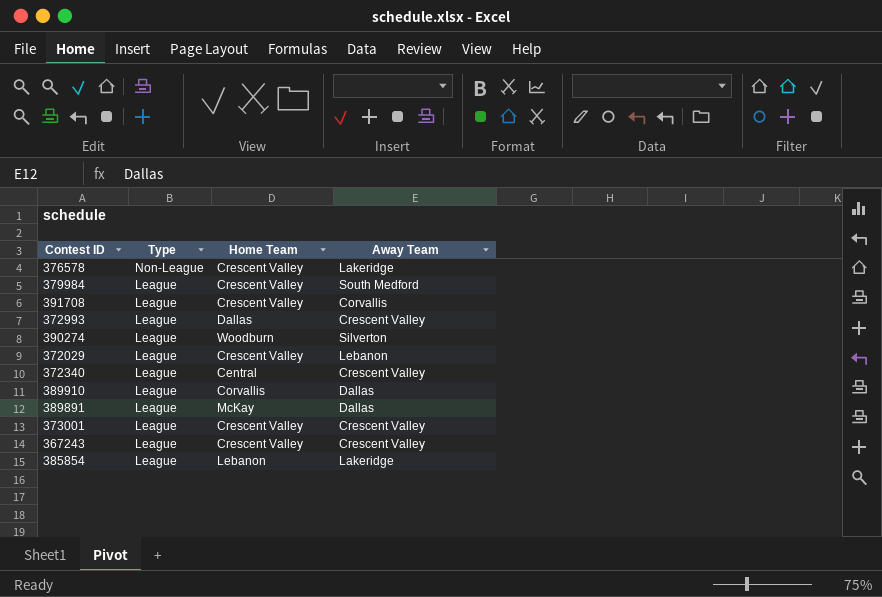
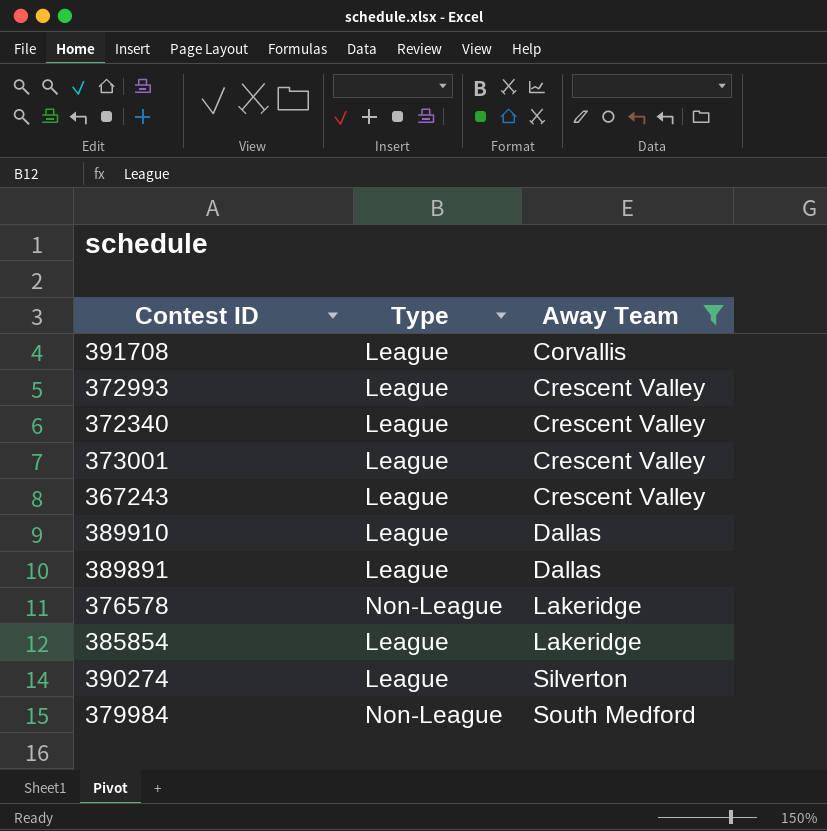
filter: none -> Away Team != Lebanon
row order: Type descending -> Away Team ascending
column Home Team | position: 3 -> none
379984 | Type: League -> Non-League

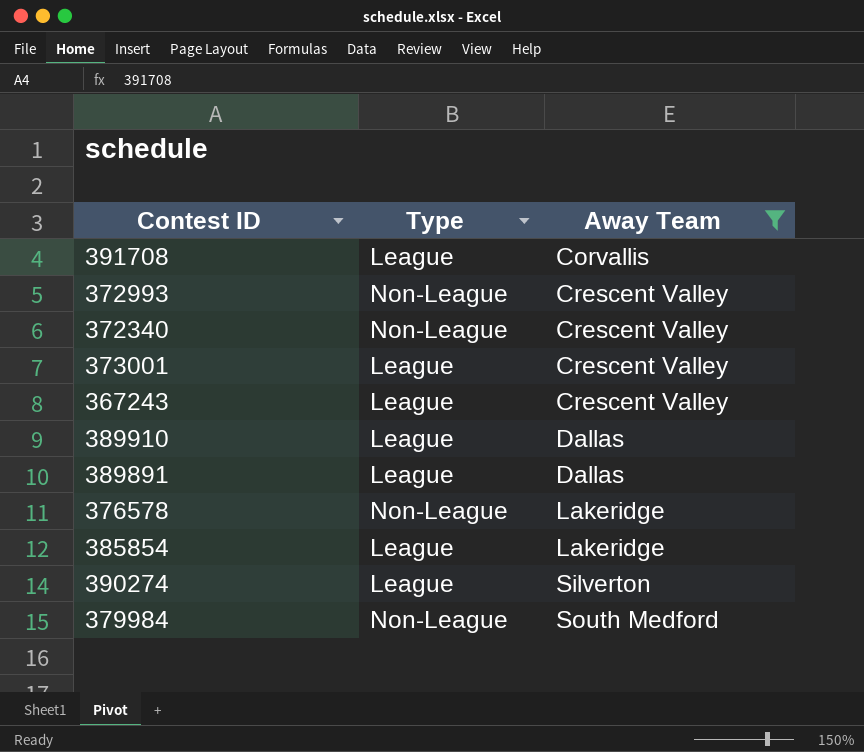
372993 | Type: League -> Non-League
372340 | Type: League -> Non-League

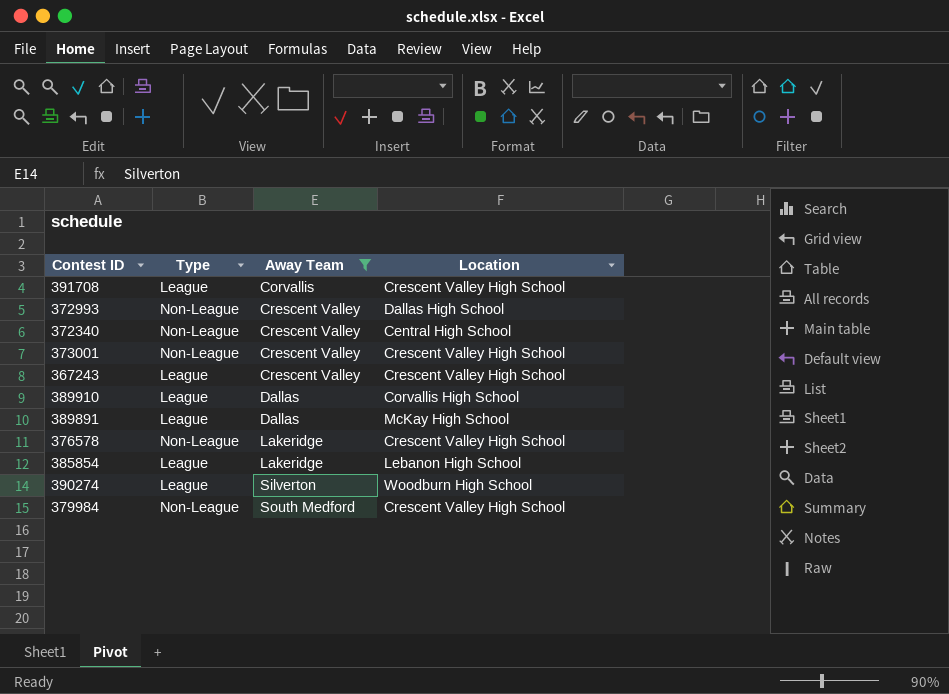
column Location | position: none -> 4
373001 | Type: League -> Non-League

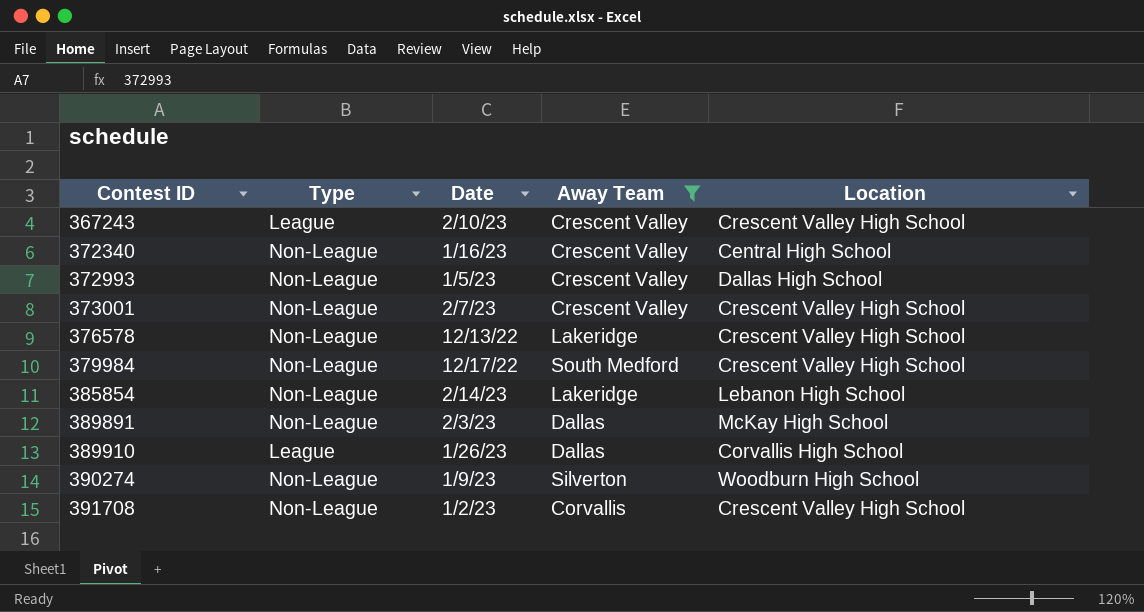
row order: Away Team ascending -> Contest ID ascending
column Date | position: none -> 3
385854 | Type: League -> Non-League
389891 | Type: League -> Non-League
390274 | Type: League -> Non-League
391708 | Type: League -> Non-League

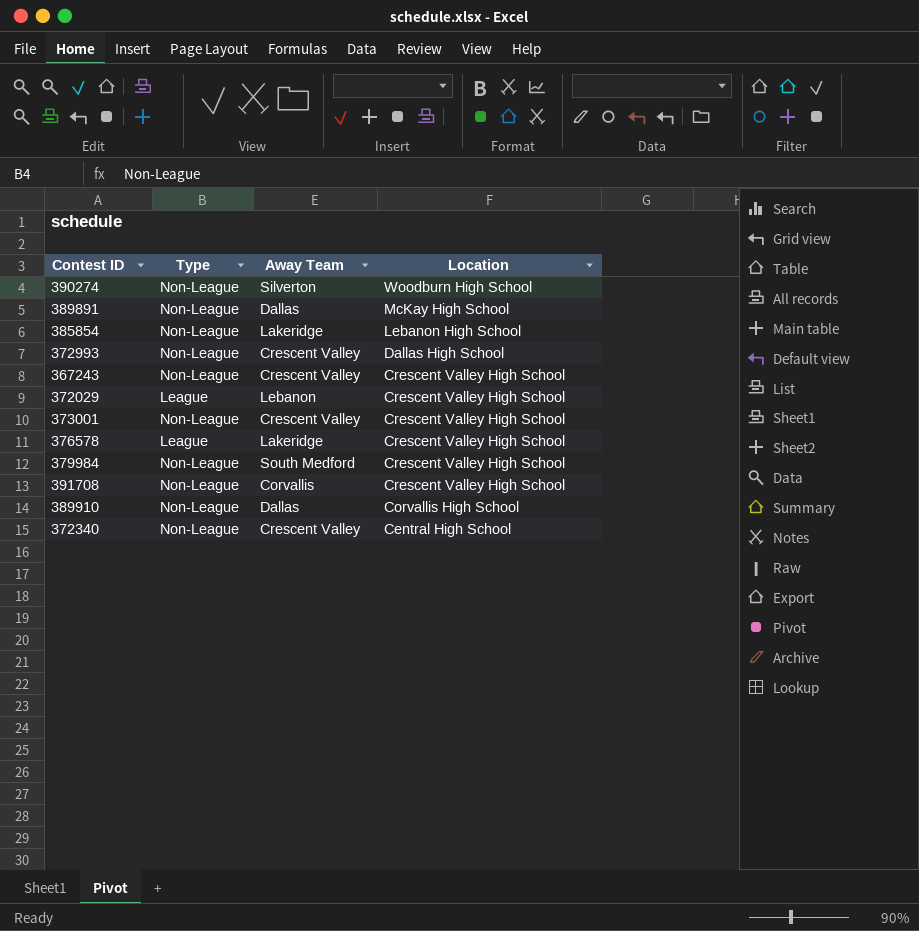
filter: Away Team != Lebanon -> none
row order: Contest ID ascending -> Location descending
column Date | position: 3 -> none
367243 | Type: League -> Non-League
376578 | Type: Non-League -> League
389910 | Type: League -> Non-League

